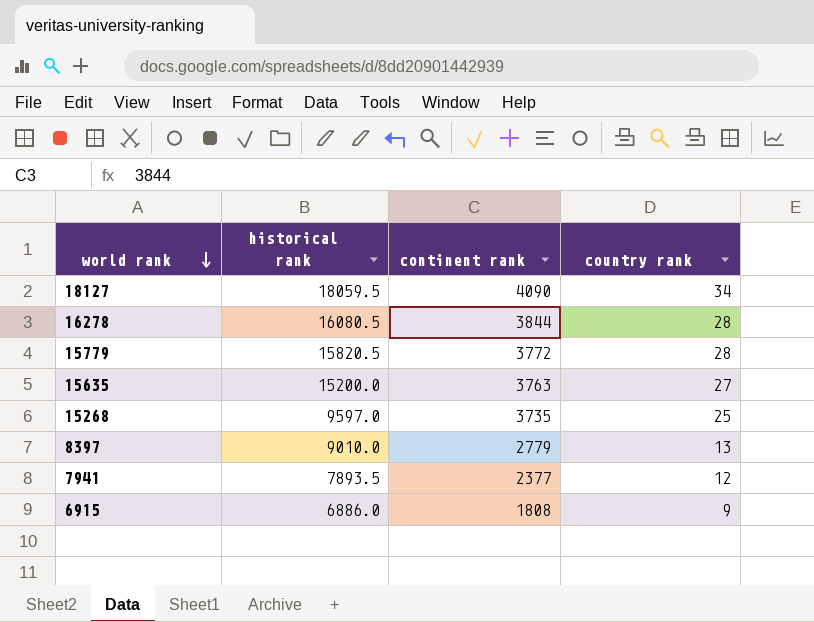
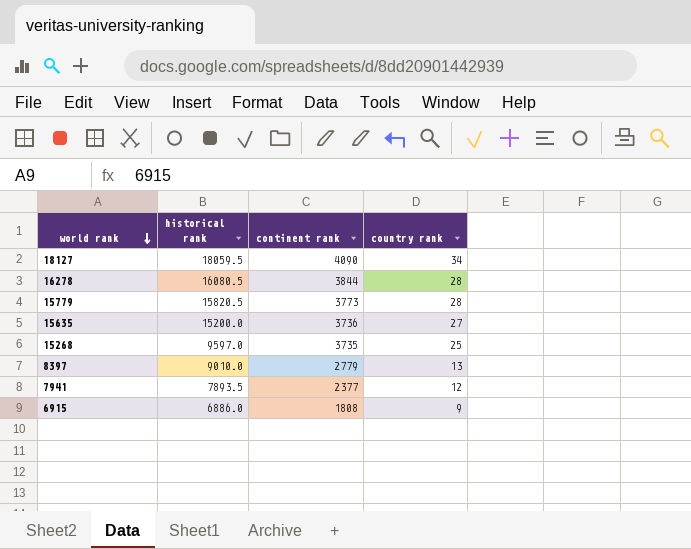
15779 | continent rank: 3772 -> 3773
15635 | continent rank: 3763 -> 3736

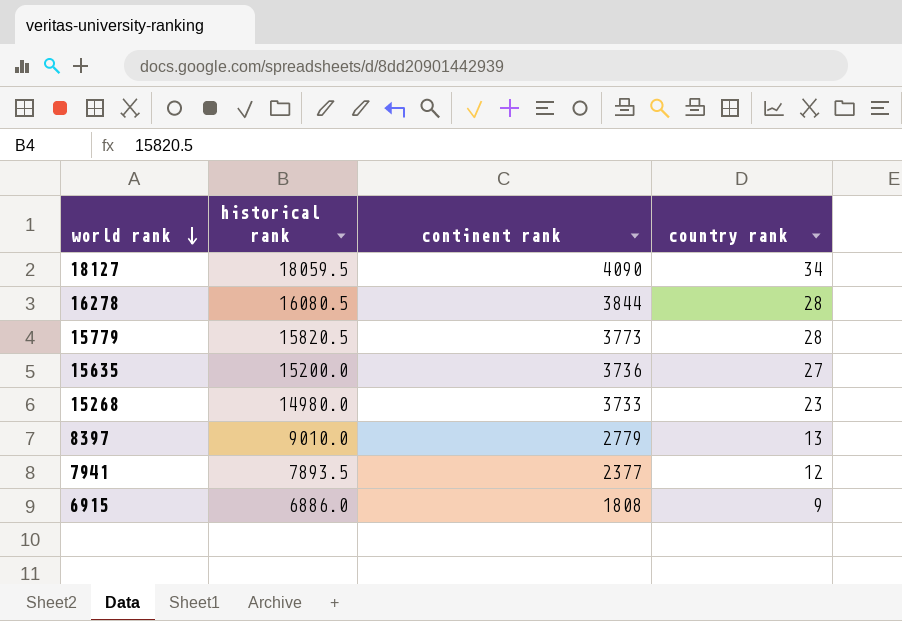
15268 | historical rank: 9597.0 -> 14980.0
15268 | continent rank: 3735 -> 3733
15268 | country rank: 25 -> 23

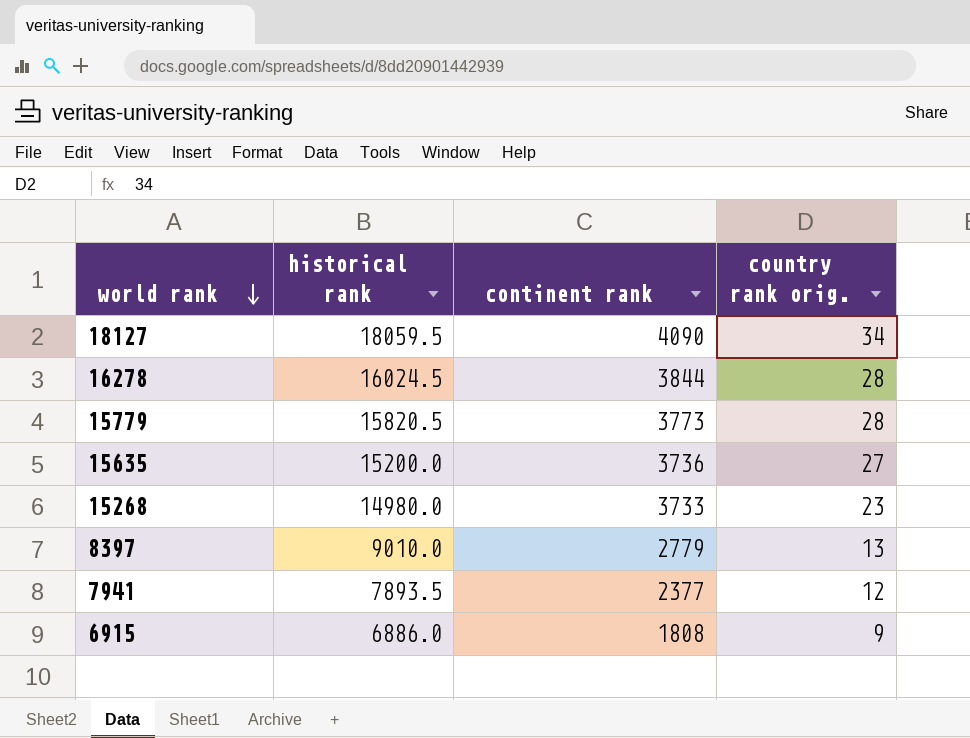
column name: country rank -> country rank orig.
16278 | historical rank: 16080.5 -> 16024.5

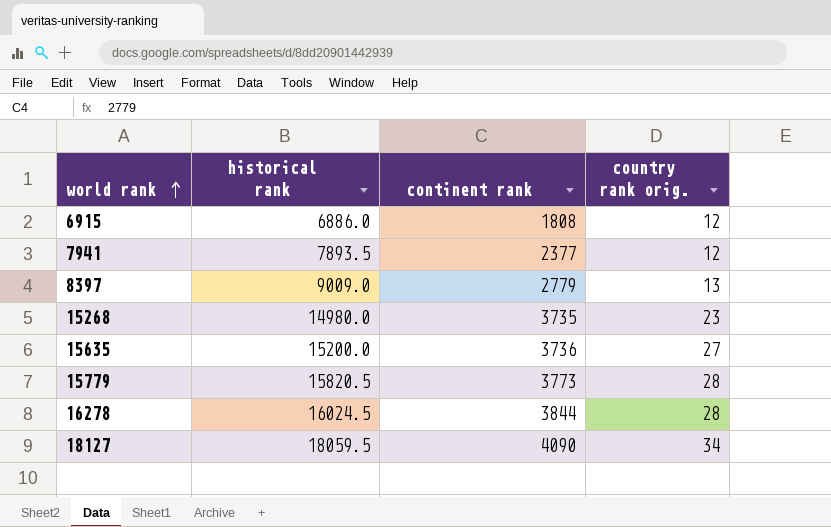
row order: world rank descending -> world rank ascending
6915 | country rank orig.: 9 -> 12
8397 | historical rank: 9010.0 -> 9009.0
15268 | continent rank: 3733 -> 3735

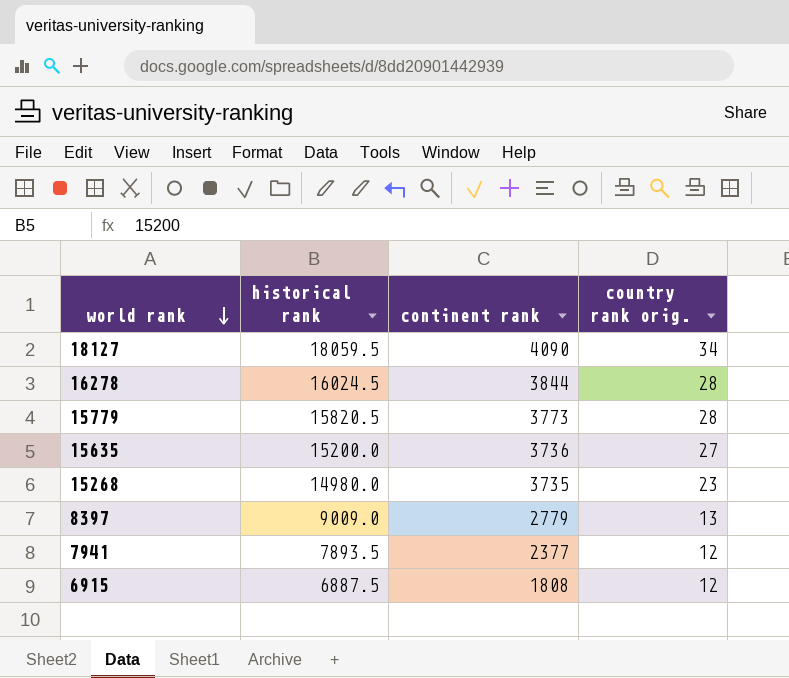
row order: world rank ascending -> world rank descending
6915 | historical rank: 6886.0 -> 6887.5

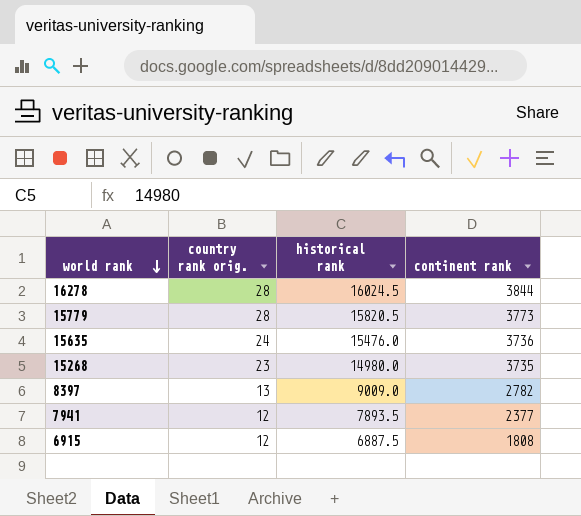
column country rank orig. | position: 4 -> 2
row 18127: 18059.5 | 4090 | 34 -> none
15635 | country rank orig.: 27 -> 24
15635 | historical rank: 15200.0 -> 15476.0
8397 | continent rank: 2779 -> 2782

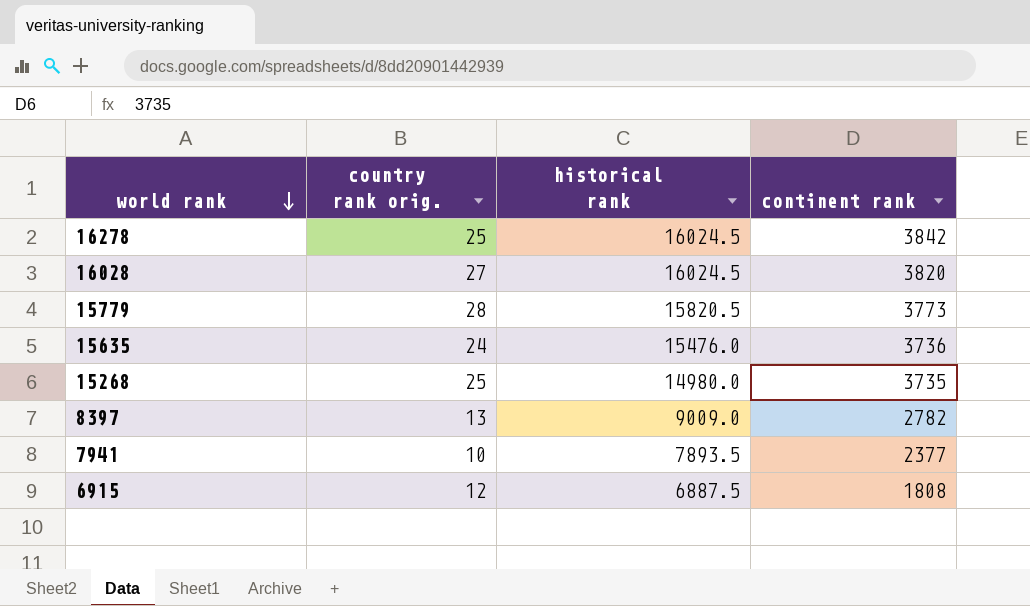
16278 | country rank orig.: 28 -> 25
16278 | continent rank: 3844 -> 3842
row 16028: none -> 27 | 16024.5 | 3820
15268 | country rank orig.: 23 -> 25
7941 | country rank orig.: 12 -> 10

